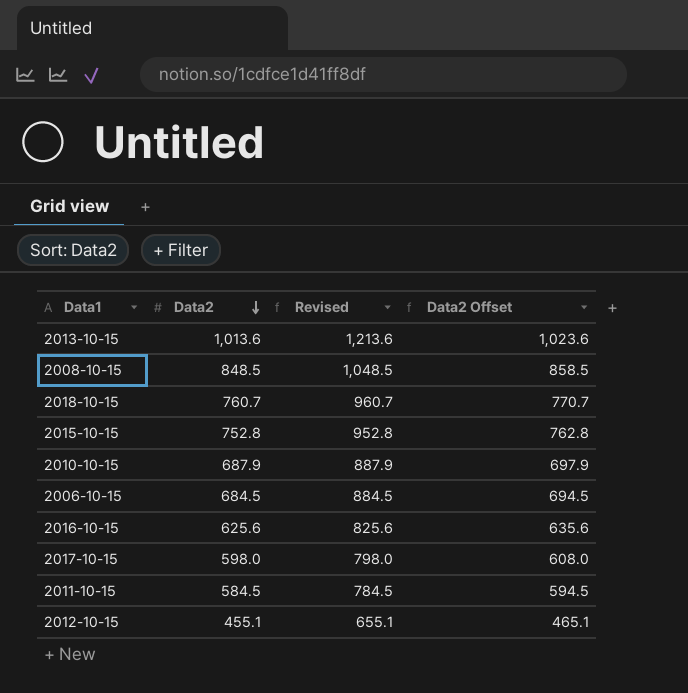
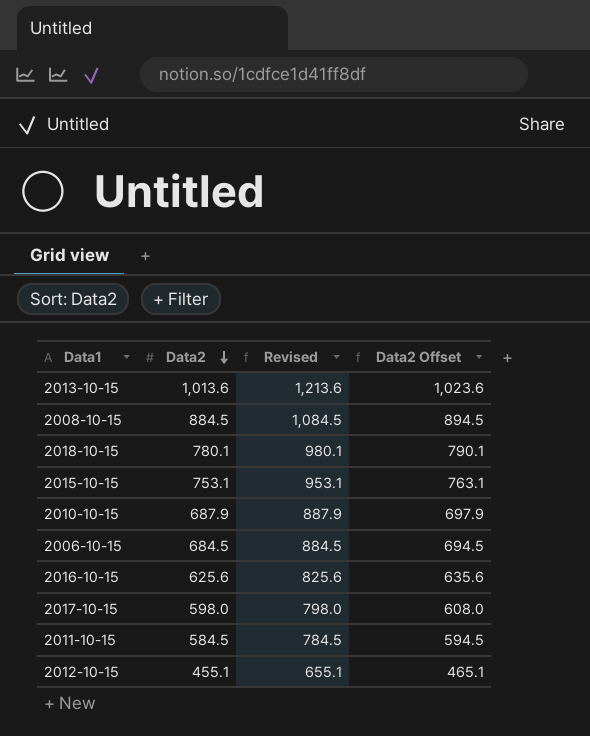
2008-10-15 | Data2: 848.5 -> 884.5
2008-10-15 | Revised: 1,048.5 -> 1,084.5
2008-10-15 | Data2 Offset: 858.5 -> 894.5
2018-10-15 | Data2: 760.7 -> 780.1
2018-10-15 | Revised: 960.7 -> 980.1
2018-10-15 | Data2 Offset: 770.7 -> 790.1
2015-10-15 | Data2: 752.8 -> 753.1
2015-10-15 | Revised: 952.8 -> 953.1
2015-10-15 | Data2 Offset: 762.8 -> 763.1

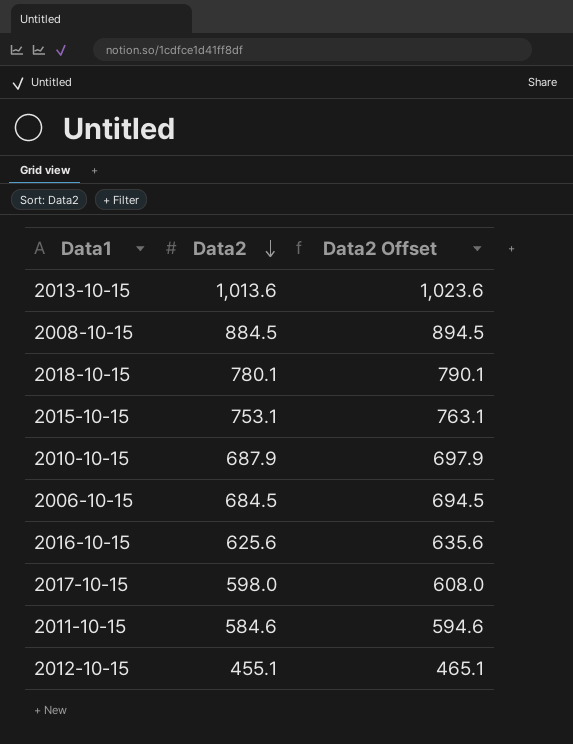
column Revised | formula: [Data2] + 200 -> none
2011-10-15 | Data2: 584.5 -> 584.6
2011-10-15 | Data2 Offset: 594.5 -> 594.6

